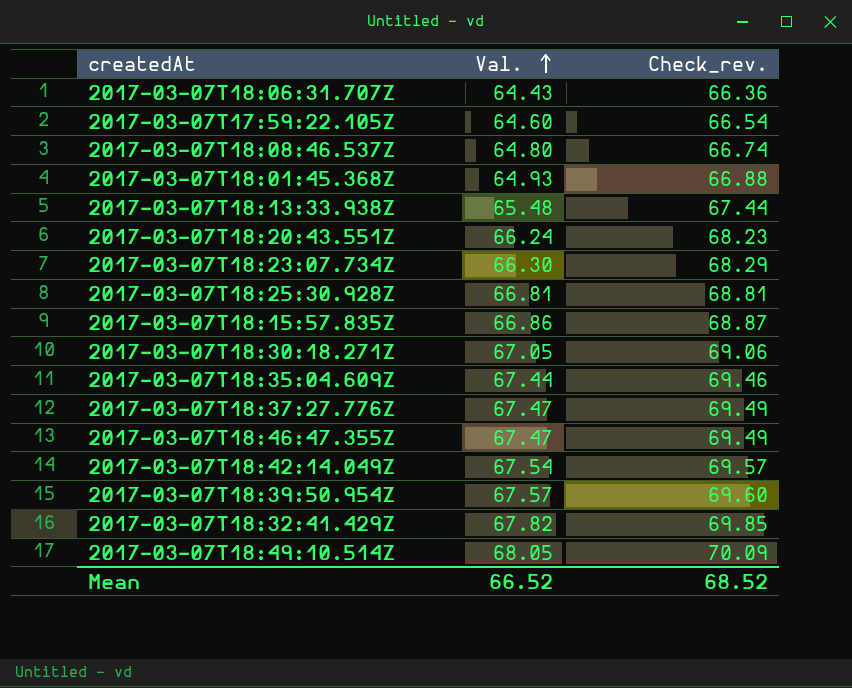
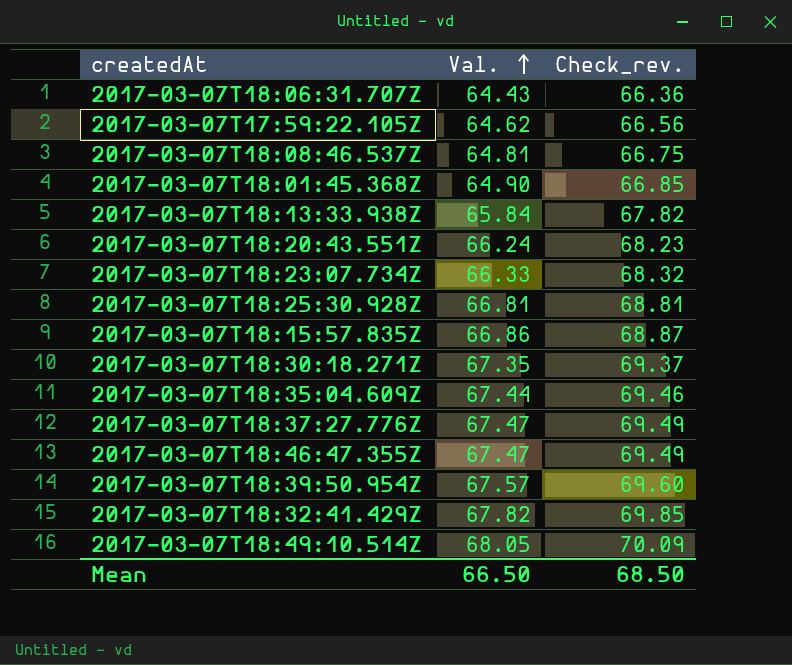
row 2017-03-07T18:42:14.049Z: 67.54 | 69.57 -> none
2017-03-07T17:59:22.105Z | Val.: 64.60 -> 64.62
2017-03-07T17:59:22.105Z | Check_rev.: 66.54 -> 66.56
2017-03-07T18:08:46.537Z | Val.: 64.80 -> 64.81
2017-03-07T18:08:46.537Z | Check_rev.: 66.74 -> 66.75
2017-03-07T18:01:45.368Z | Val.: 64.93 -> 64.90
2017-03-07T18:01:45.368Z | Check_rev.: 66.88 -> 66.85
2017-03-07T18:13:33.938Z | Val.: 65.48 -> 65.84
2017-03-07T18:13:33.938Z | Check_rev.: 67.44 -> 67.82
2017-03-07T18:23:07.734Z | Val.: 66.30 -> 66.33
2017-03-07T18:23:07.734Z | Check_rev.: 68.29 -> 68.32
2017-03-07T18:30:18.271Z | Val.: 67.05 -> 67.35
2017-03-07T18:30:18.271Z | Check_rev.: 69.06 -> 69.37
Mean | Val.: 66.52 -> 66.50
Mean | Check_rev.: 68.52 -> 68.50

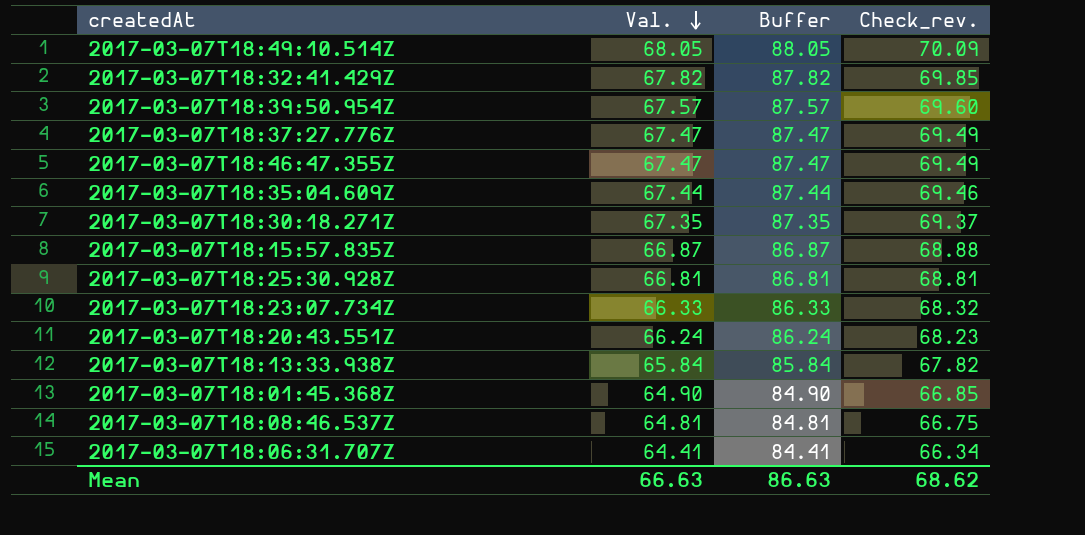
row order: Val. ascending -> Val. descending
column Buffer | formula: none -> [Val.] + 20
row 2017-03-07T17:59:22.105Z: 64.62 | 66.56 -> none
2017-03-07T18:15:57.835Z | Val.: 66.86 -> 66.87
2017-03-07T18:15:57.835Z | Check_rev.: 68.87 -> 68.88
2017-03-07T18:06:31.707Z | Val.: 64.43 -> 64.41
2017-03-07T18:06:31.707Z | Check_rev.: 66.36 -> 66.34
Mean | Val.: 66.50 -> 66.63
Mean | Check_rev.: 68.50 -> 68.62

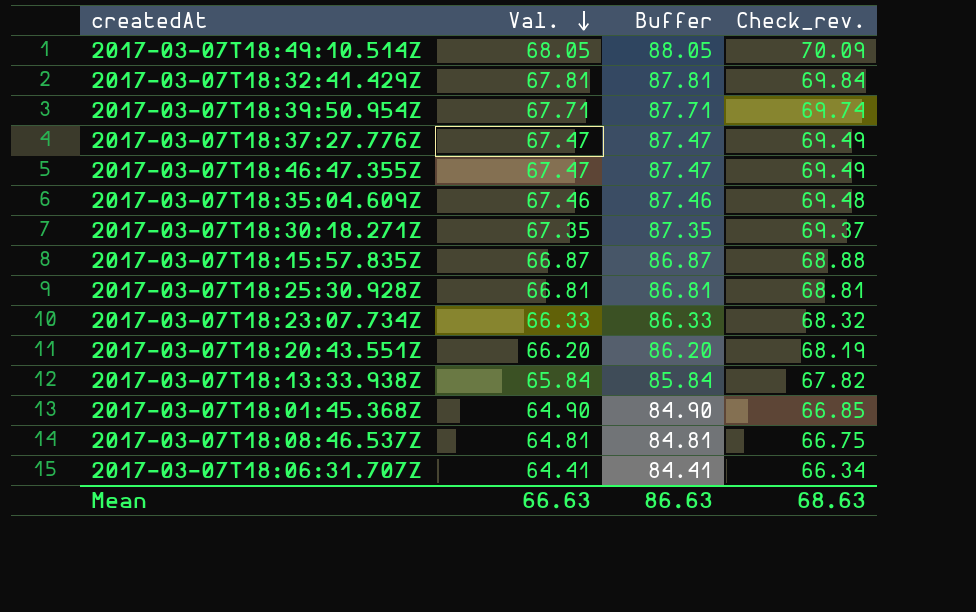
2017-03-07T18:32:41.429Z | Val.: 67.82 -> 67.81
2017-03-07T18:32:41.429Z | Buffer: 87.82 -> 87.81
2017-03-07T18:32:41.429Z | Check_rev.: 69.85 -> 69.84
2017-03-07T18:39:50.954Z | Val.: 67.57 -> 67.71
2017-03-07T18:39:50.954Z | Buffer: 87.57 -> 87.71
2017-03-07T18:39:50.954Z | Check_rev.: 69.60 -> 69.74
2017-03-07T18:35:04.609Z | Val.: 67.44 -> 67.46
2017-03-07T18:35:04.609Z | Buffer: 87.44 -> 87.46
2017-03-07T18:35:04.609Z | Check_rev.: 69.46 -> 69.48
2017-03-07T18:20:43.551Z | Val.: 66.24 -> 66.20
2017-03-07T18:20:43.551Z | Buffer: 86.24 -> 86.20
2017-03-07T18:20:43.551Z | Check_rev.: 68.23 -> 68.19
Mean | Check_rev.: 68.62 -> 68.63

